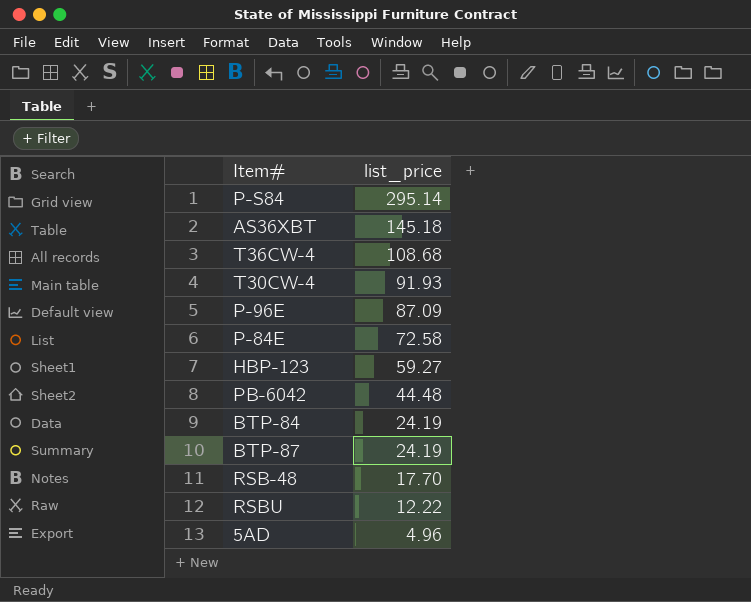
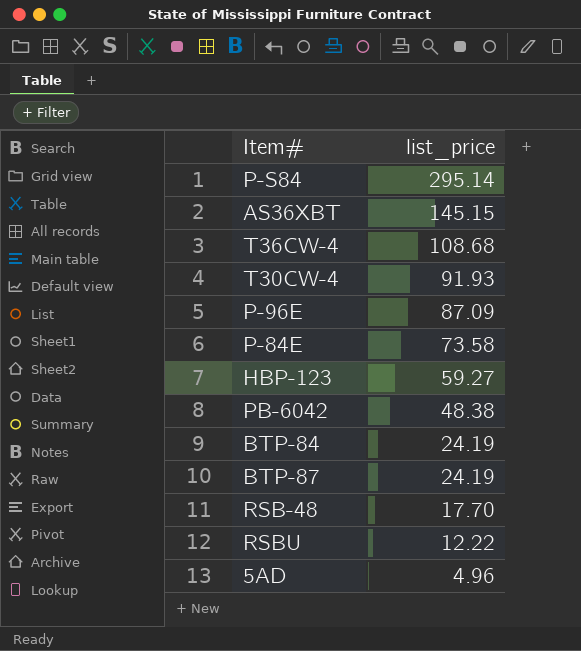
AS36XBT | list_price: 145.18 -> 145.15
P-84E | list_price: 72.58 -> 73.58
PB-6042 | list_price: 44.48 -> 48.38

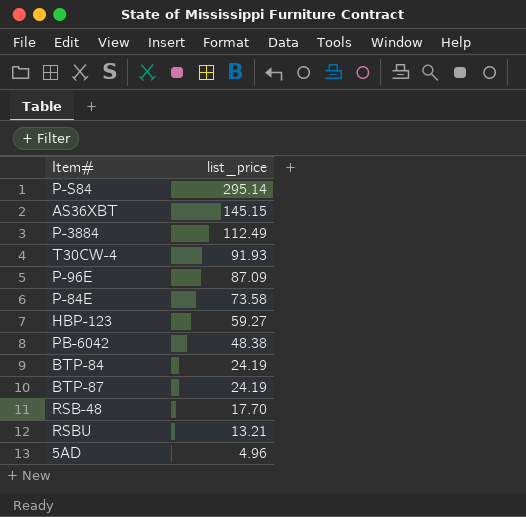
row T36CW-4: 108.68 -> none
row P-3884: none -> 112.49
RSBU | list_price: 12.22 -> 13.21

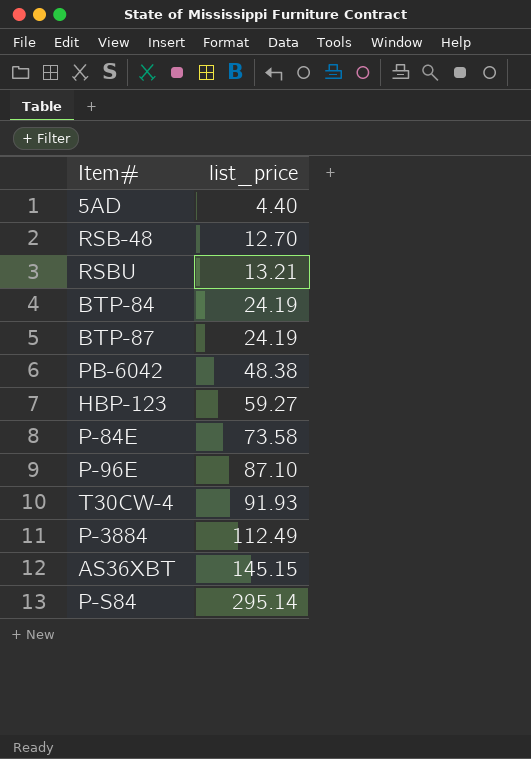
row order: list_price descending -> list_price ascending
5AD | list_price: 4.96 -> 4.40
RSB-48 | list_price: 17.70 -> 12.70
P-96E | list_price: 87.09 -> 87.10

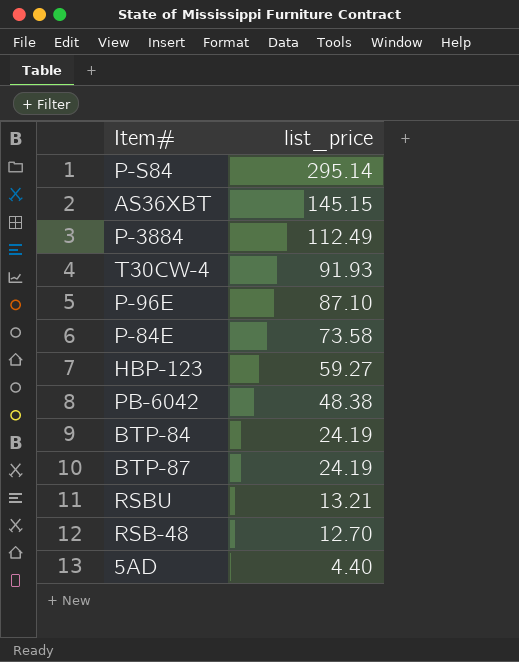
row order: list_price ascending -> list_price descending

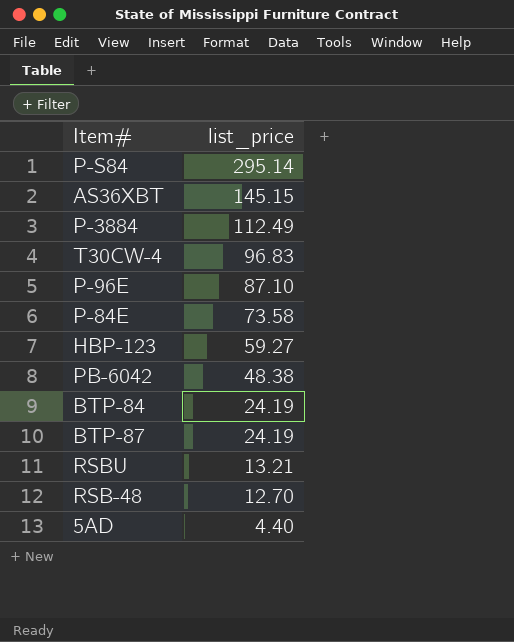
T30CW-4 | list_price: 91.93 -> 96.83

